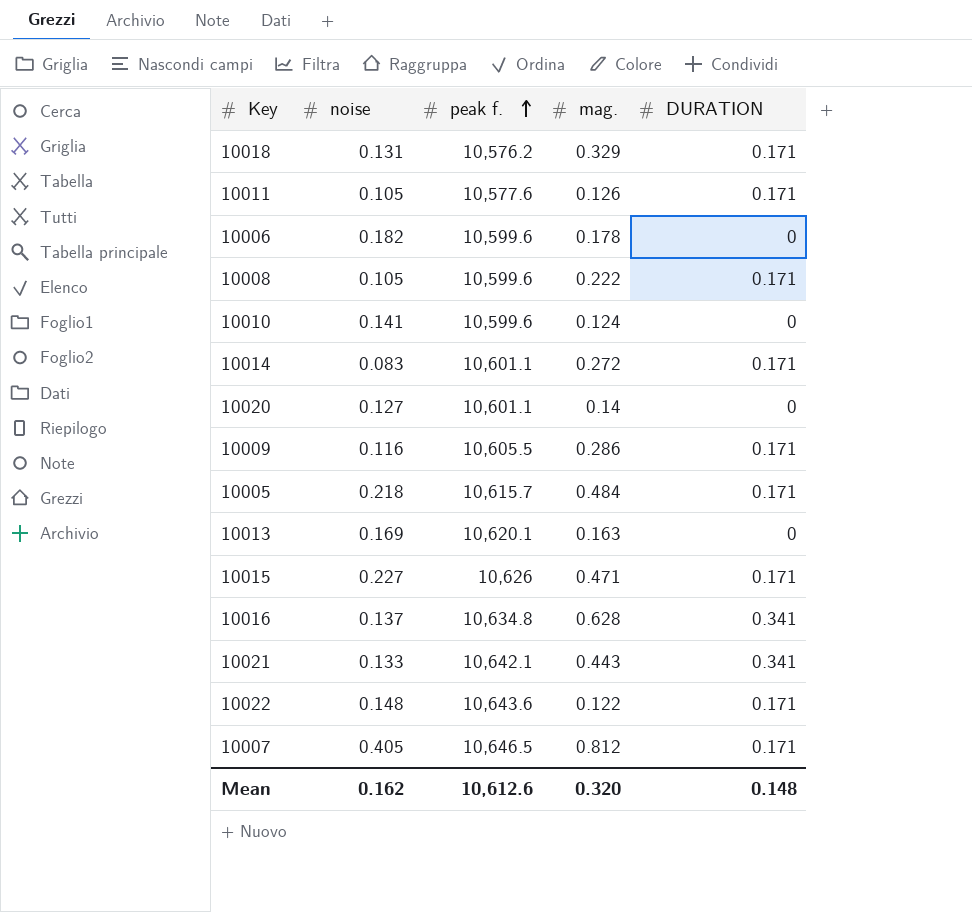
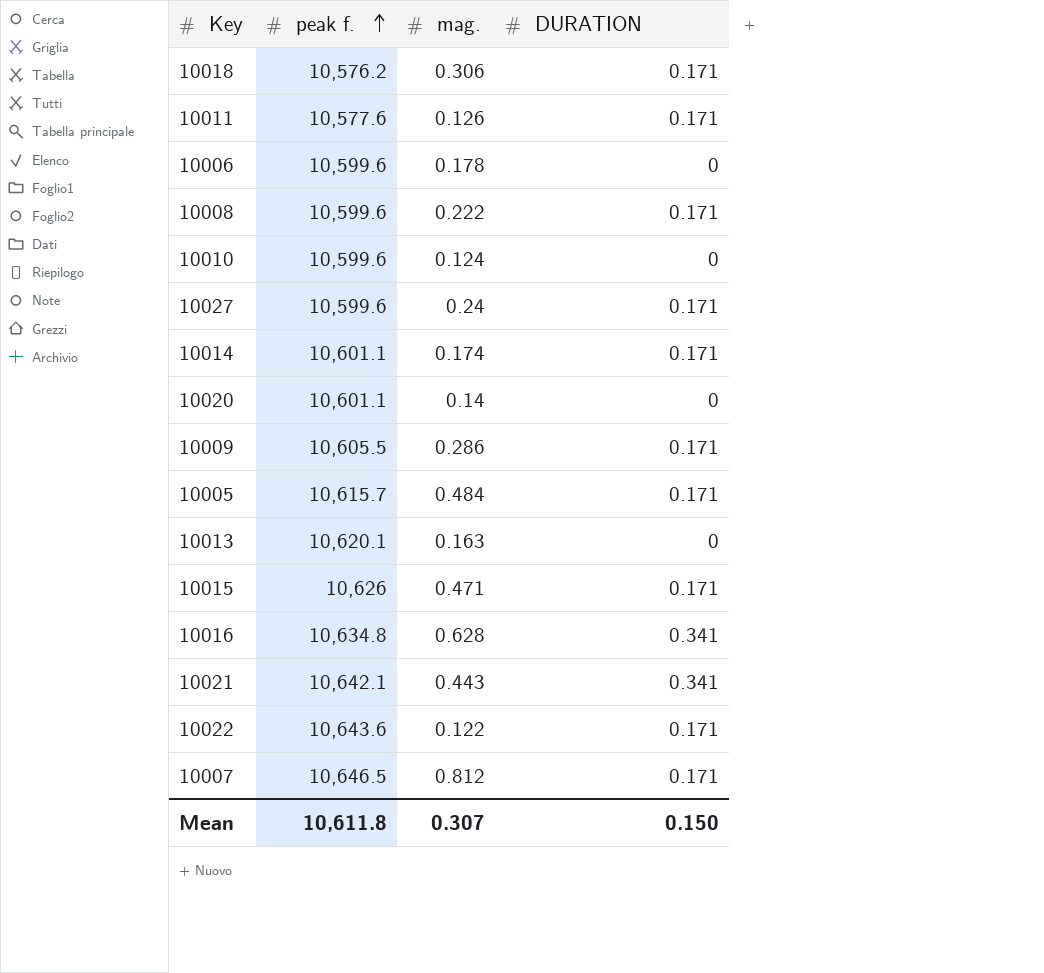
column noise | position: 2 -> none
10018 | mag.: 0.329 -> 0.306
row 10027: none -> 10,599.6 | 0.24 | 0.171
10014 | mag.: 0.272 -> 0.174
Mean | peak f.: 10,612.6 -> 10,611.8
Mean | mag.: 0.320 -> 0.307
Mean | DURATION: 0.148 -> 0.150

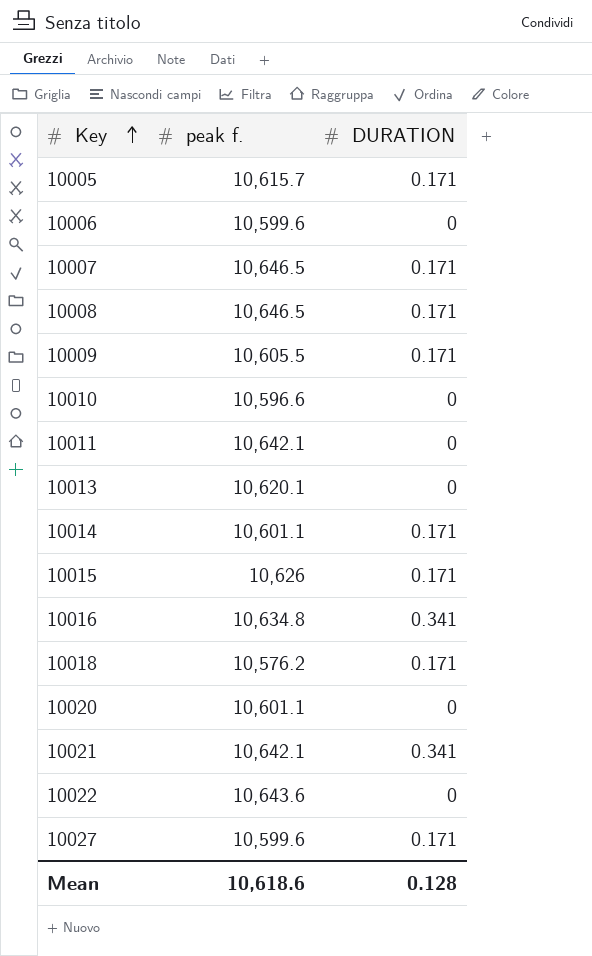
row order: peak f. ascending -> Key ascending
column mag. | position: 3 -> none
10008 | peak f.: 10,599.6 -> 10,646.5
10010 | peak f.: 10,599.6 -> 10,596.6
10011 | peak f.: 10,577.6 -> 10,642.1
10011 | DURATION: 0.171 -> 0
10022 | DURATION: 0.171 -> 0
Mean | peak f.: 10,611.8 -> 10,618.6
Mean | DURATION: 0.150 -> 0.128

